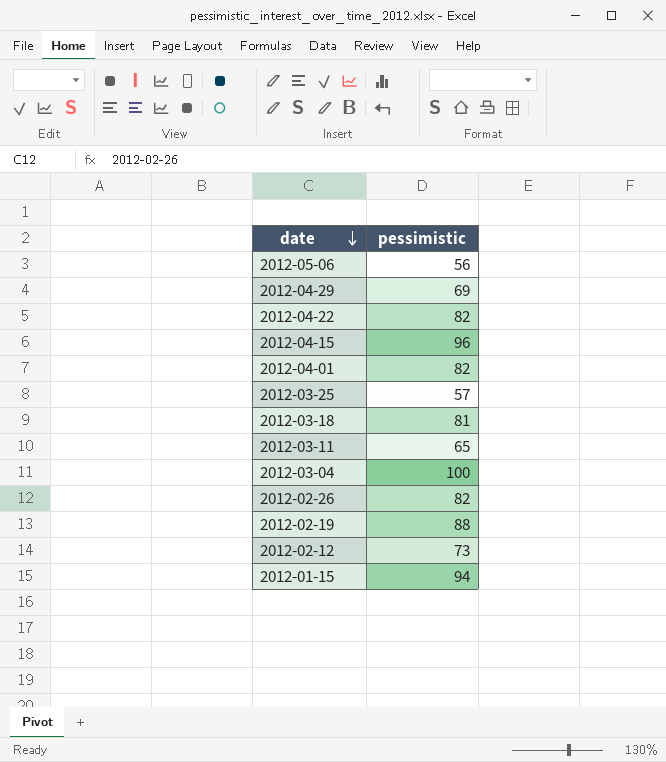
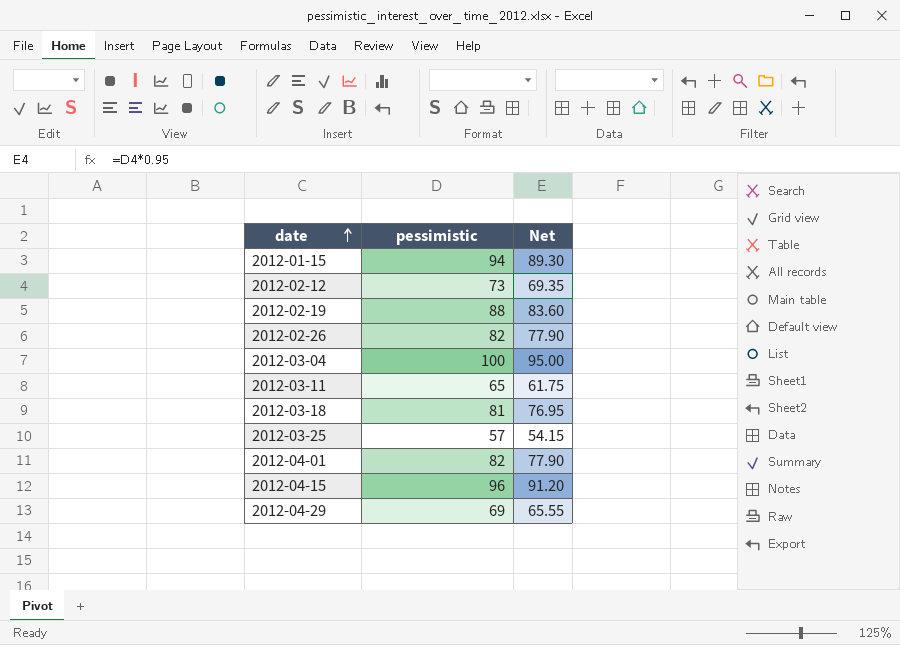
row order: date descending -> date ascending
column Net | formula: none -> [pessimistic] * 0.95
row 2012-05-06: 56 -> none
row 2012-04-22: 82 -> none

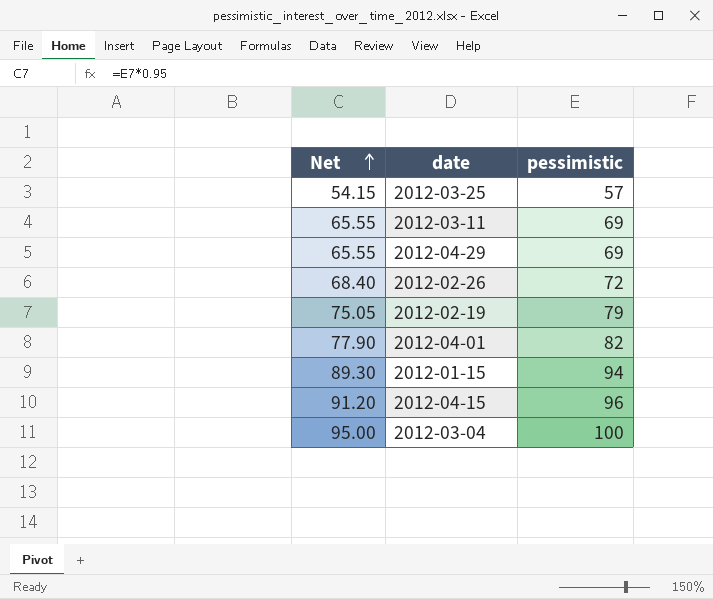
row order: date ascending -> Net ascending
column Net | position: 3 -> 1
row 2012-02-12: 73 | 69.35 -> none
row 2012-03-18: 81 | 76.95 -> none
2012-03-11 | Net: 61.75 -> 65.55
2012-03-11 | pessimistic: 65 -> 69
2012-02-26 | Net: 77.90 -> 68.40
2012-02-26 | pessimistic: 82 -> 72
2012-02-19 | Net: 83.60 -> 75.05
2012-02-19 | pessimistic: 88 -> 79

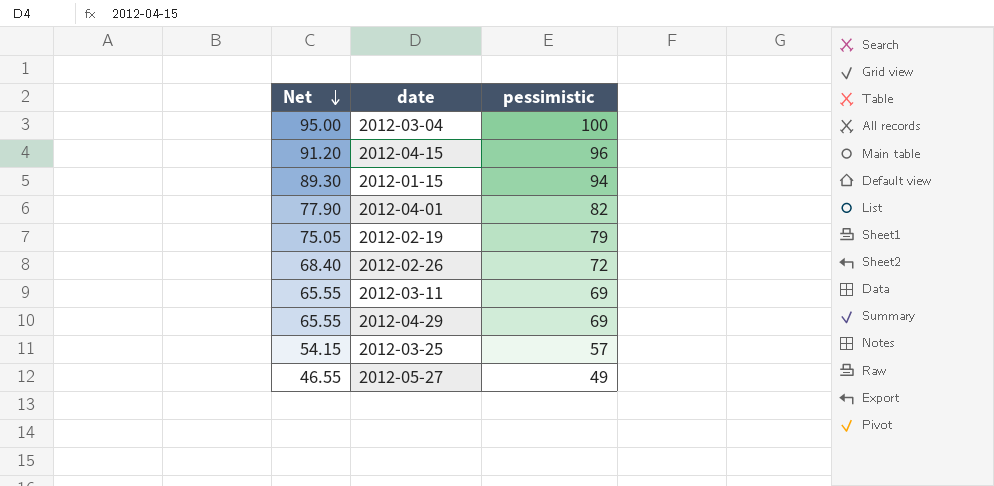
row order: Net ascending -> Net descending
row 2012-05-27: none -> 46.55 | 49

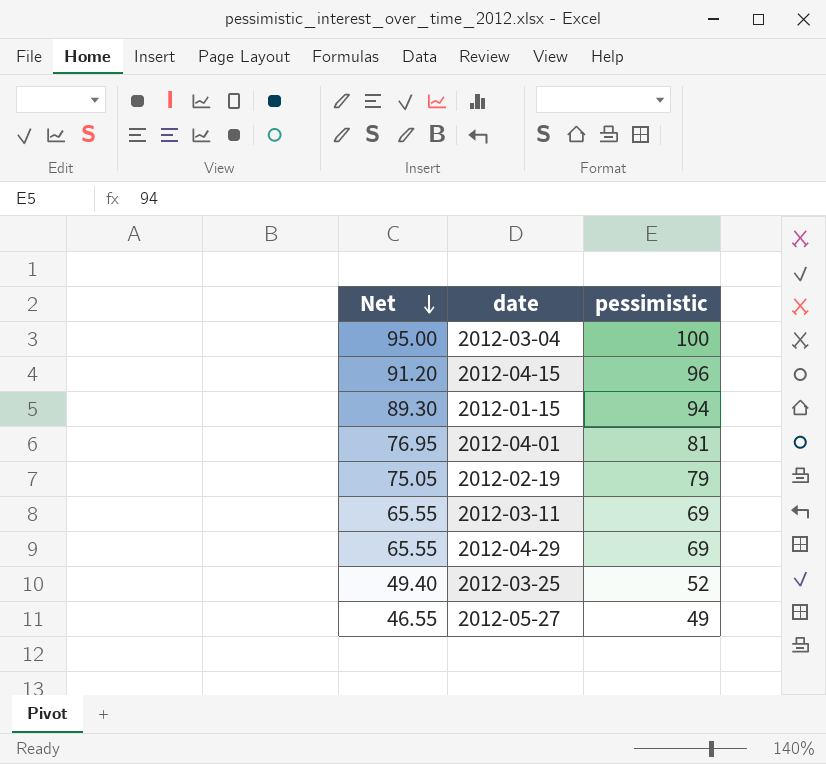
row 2012-02-26: 68.40 | 72 -> none
2012-04-01 | Net: 77.90 -> 76.95
2012-04-01 | pessimistic: 82 -> 81
2012-03-25 | Net: 54.15 -> 49.40
2012-03-25 | pessimistic: 57 -> 52

